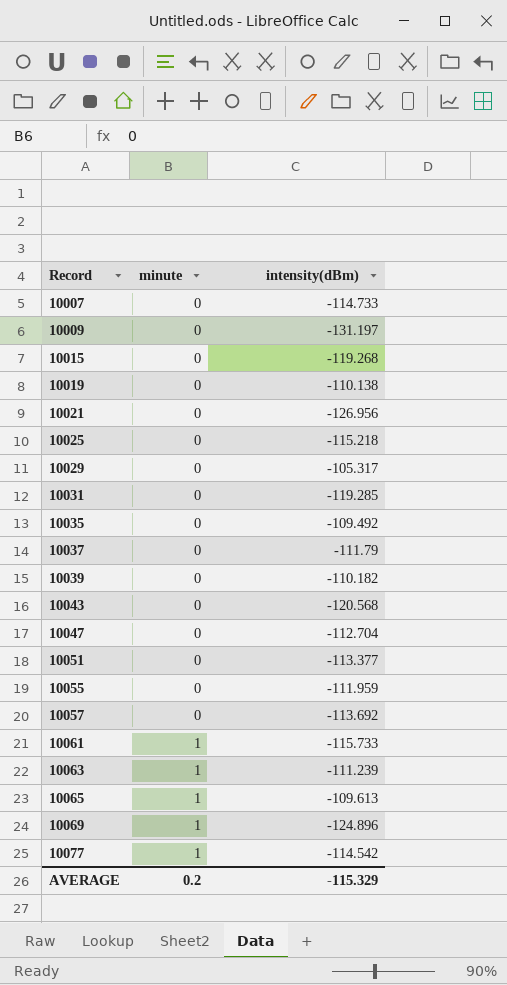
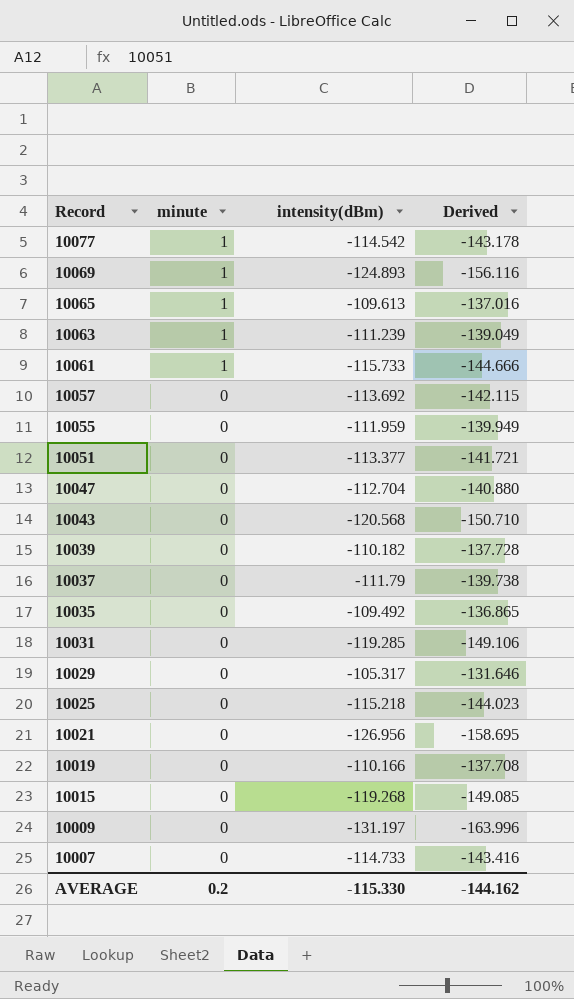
row order: Record ascending -> Record descending
column Derived | formula: none -> [intensity(dBm)] * 1.25
10069 | intensity(dBm): -124.896 -> -124.893
10019 | intensity(dBm): -110.138 -> -110.166
AVERAGE | intensity(dBm): -115.329 -> -115.330

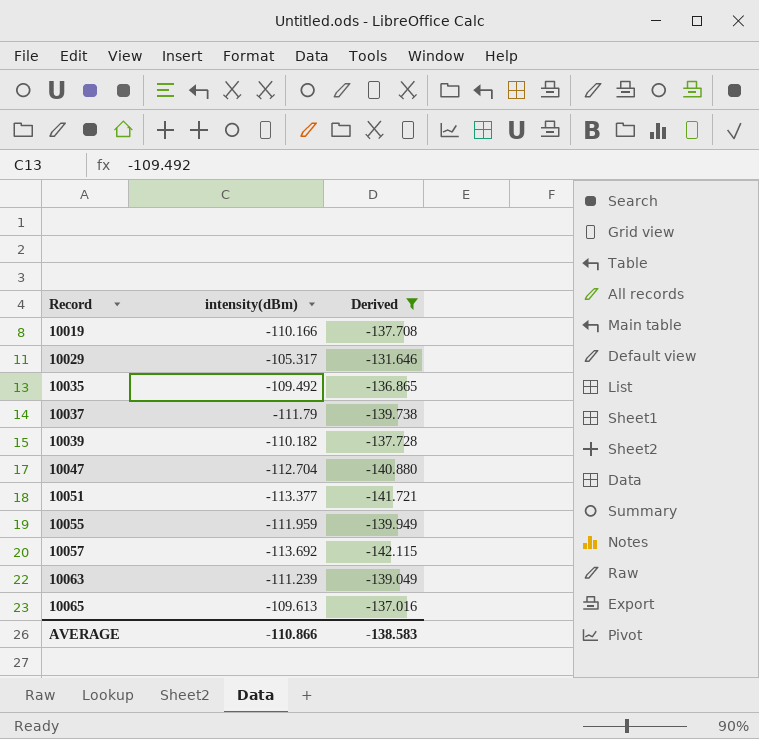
filter: none -> Derived >= -142.115
row order: Record descending -> Record ascending
column minute | position: 2 -> none
AVERAGE | intensity(dBm): -115.330 -> -110.866
AVERAGE | Derived: -144.162 -> -138.583

